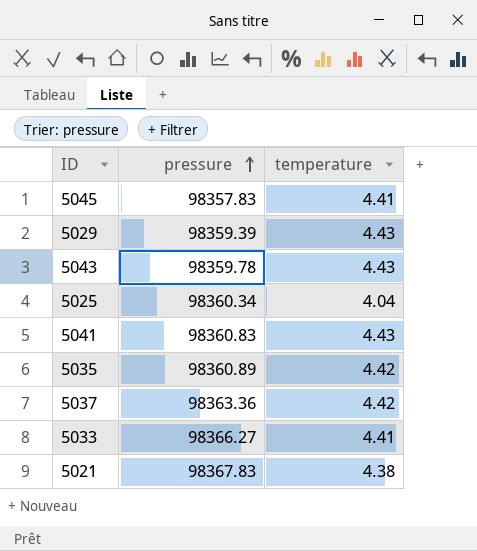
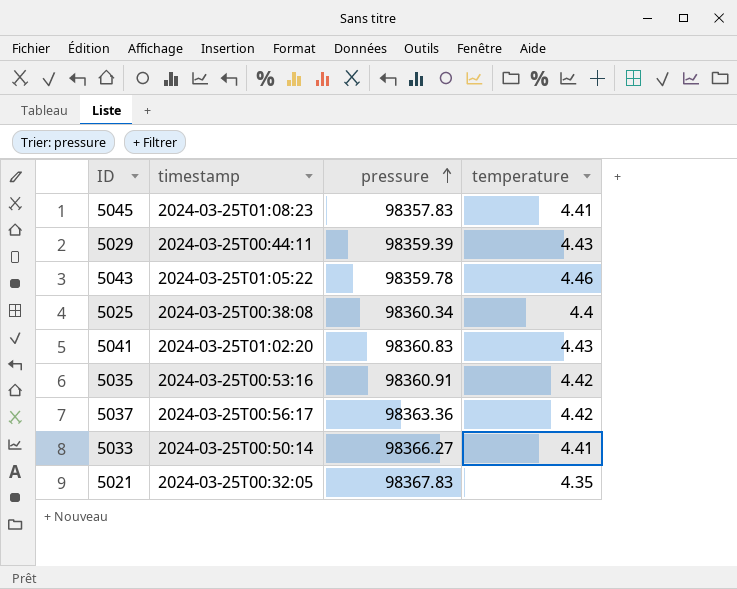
column timestamp | position: none -> 2
5043 | temperature: 4.43 -> 4.46
5025 | temperature: 4.04 -> 4.4
5035 | pressure: 98360.89 -> 98360.91
5021 | temperature: 4.38 -> 4.35

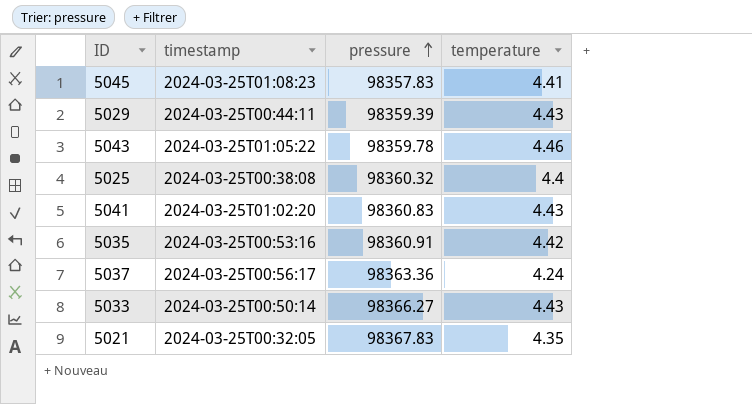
5025 | pressure: 98360.34 -> 98360.32
5037 | temperature: 4.42 -> 4.24
5033 | temperature: 4.41 -> 4.43

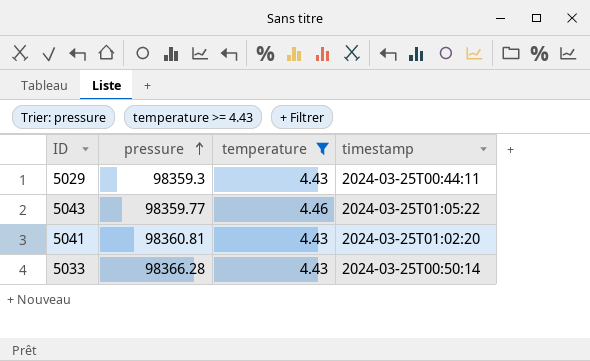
filter: none -> temperature >= 4.43
column timestamp | position: 2 -> 4
5029 | pressure: 98359.39 -> 98359.3
5043 | pressure: 98359.78 -> 98359.77
5041 | pressure: 98360.83 -> 98360.81
5033 | pressure: 98366.27 -> 98366.28

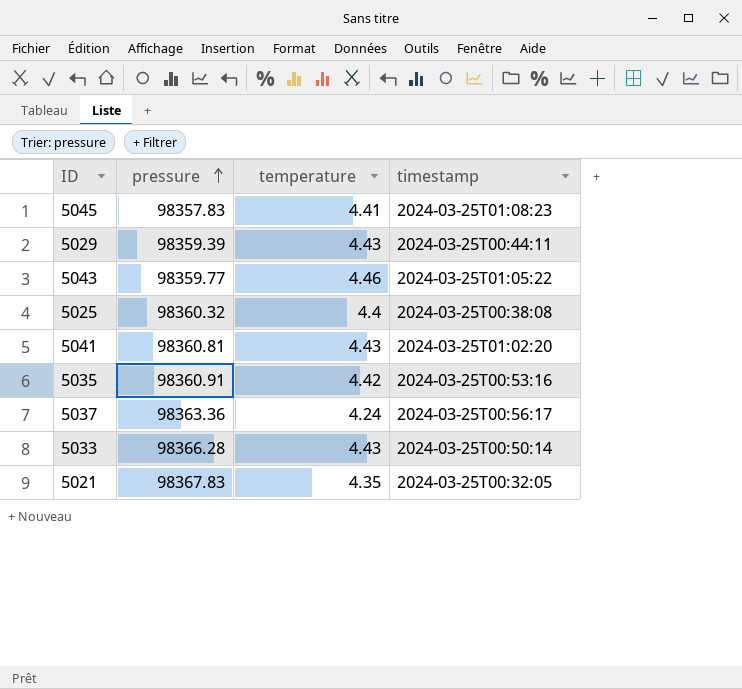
filter: temperature >= 4.43 -> none
5029 | pressure: 98359.3 -> 98359.39

